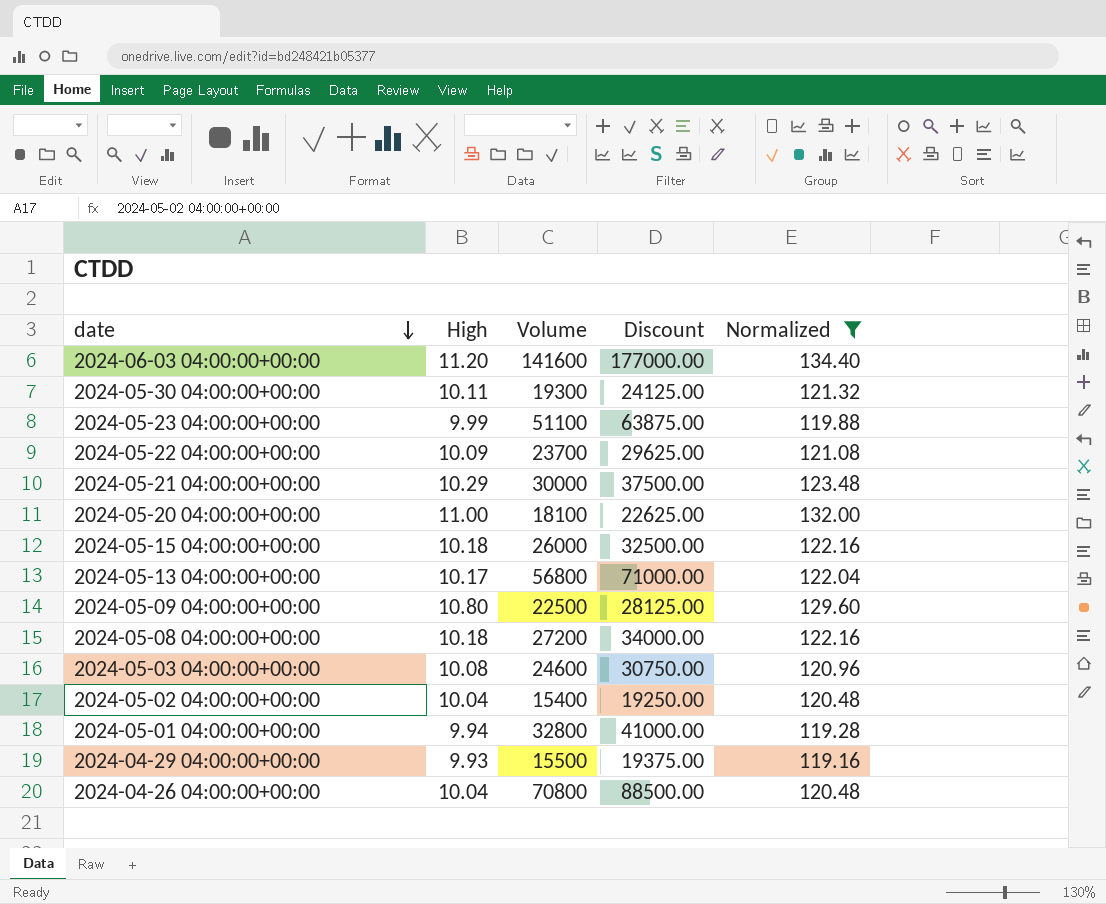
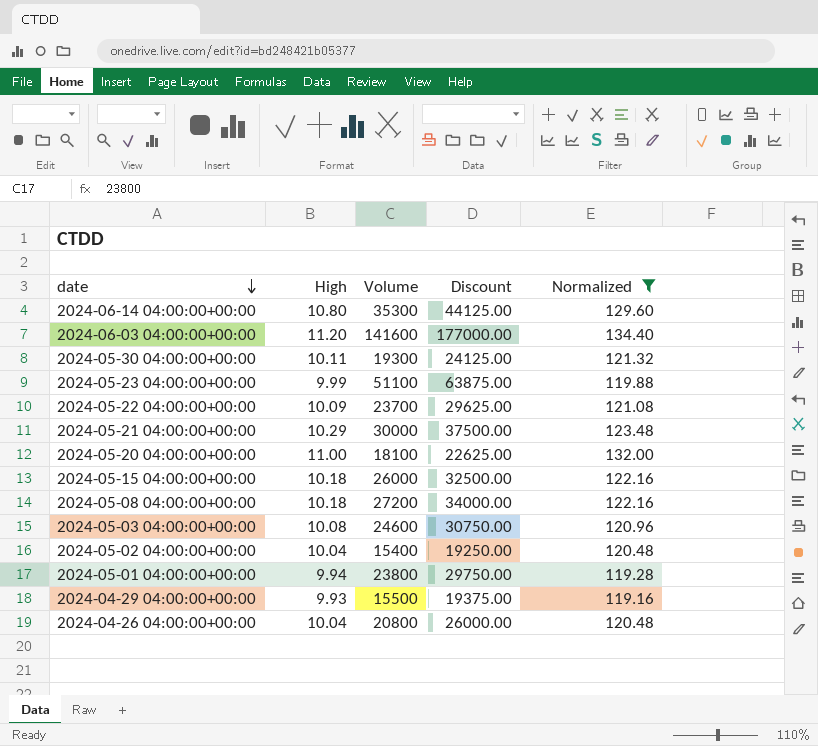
row 2024-05-13 04:00:00+00:00: 10.17 | 56800 | 71000.00 | 122.04 -> none
row 2024-05-09 04:00:00+00:00: 10.80 | 22500 | 28125.00 | 129.60 -> none
row 2024-06-14 04:00:00+00:00: none -> 10.80 | 35300 | 44125.00 | 129.60
2024-05-01 04:00:00+00:00 | Volume: 32800 -> 23800
2024-05-01 04:00:00+00:00 | Discount: 41000.00 -> 29750.00
2024-04-26 04:00:00+00:00 | Volume: 70800 -> 20800
2024-04-26 04:00:00+00:00 | Discount: 88500.00 -> 26000.00

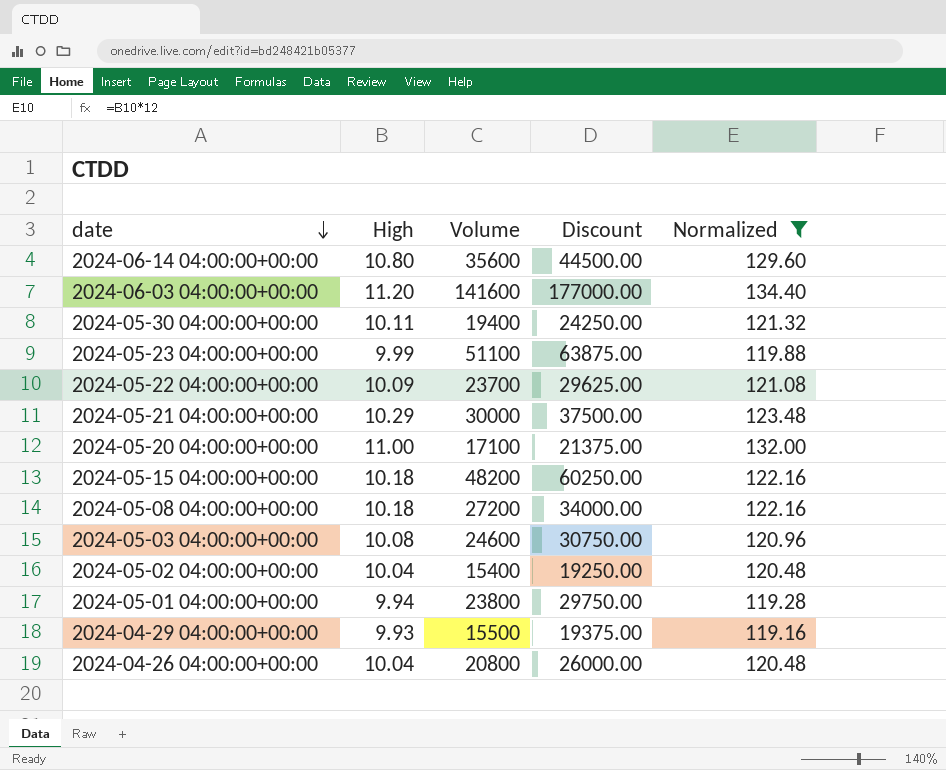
2024-06-14 04:00:00+00:00 | Volume: 35300 -> 35600
2024-06-14 04:00:00+00:00 | Discount: 44125.00 -> 44500.00
2024-05-30 04:00:00+00:00 | Volume: 19300 -> 19400
2024-05-30 04:00:00+00:00 | Discount: 24125.00 -> 24250.00
2024-05-20 04:00:00+00:00 | Volume: 18100 -> 17100
2024-05-20 04:00:00+00:00 | Discount: 22625.00 -> 21375.00
2024-05-15 04:00:00+00:00 | Volume: 26000 -> 48200
2024-05-15 04:00:00+00:00 | Discount: 32500.00 -> 60250.00

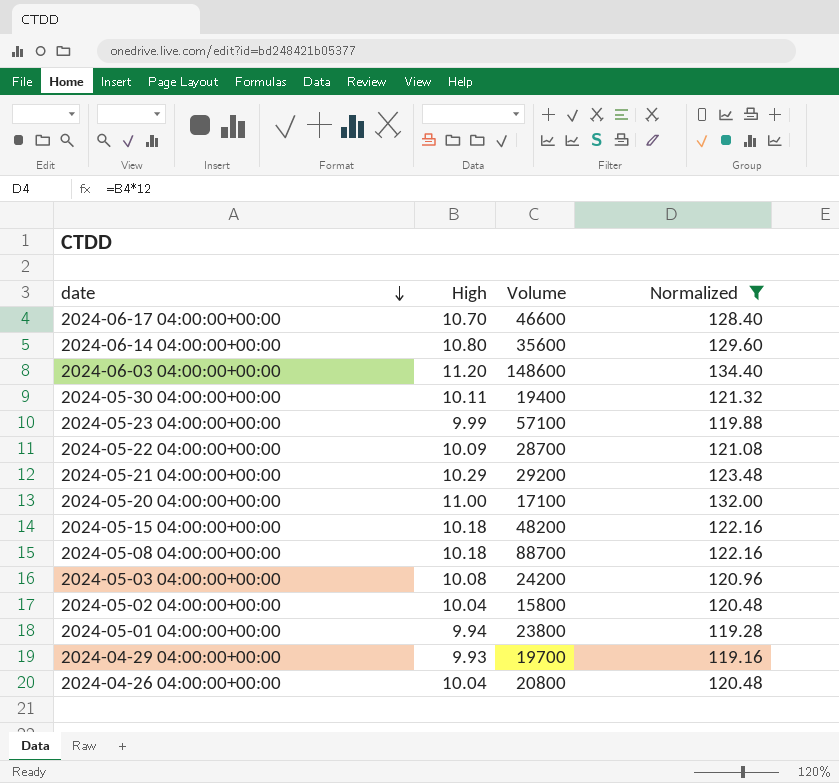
column Discount | formula: [Volume] * 1.25 -> none
row 2024-06-17 04:00:00+00:00: none -> 10.70 | 46600 | 128.40
2024-06-03 04:00:00+00:00 | Volume: 141600 -> 148600
2024-05-23 04:00:00+00:00 | Volume: 51100 -> 57100
2024-05-22 04:00:00+00:00 | Volume: 23700 -> 28700
2024-05-21 04:00:00+00:00 | Volume: 30000 -> 29200
2024-05-08 04:00:00+00:00 | Volume: 27200 -> 88700
2024-05-03 04:00:00+00:00 | Volume: 24600 -> 24200
2024-05-02 04:00:00+00:00 | Volume: 15400 -> 15800
2024-04-29 04:00:00+00:00 | Volume: 15500 -> 19700

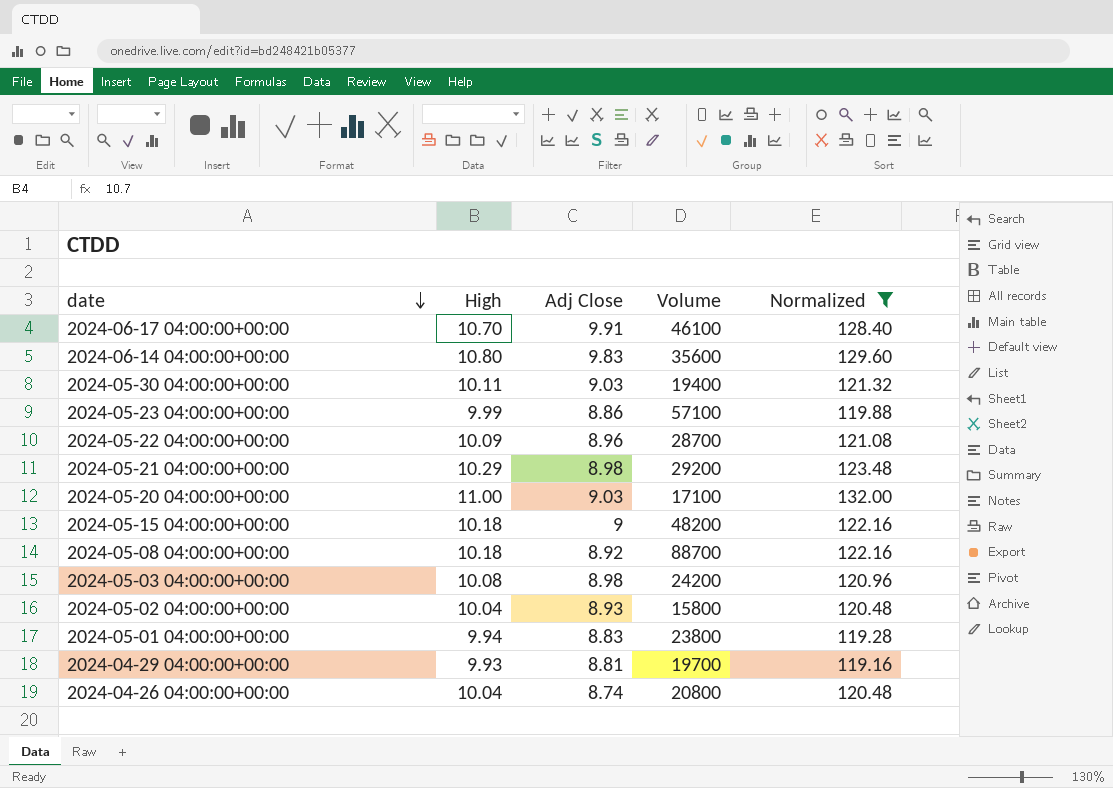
column Adj Close | position: none -> 3
row 2024-06-03 04:00:00+00:00: 11.20 | 148600 | 134.40 -> none
2024-06-17 04:00:00+00:00 | Volume: 46600 -> 46100

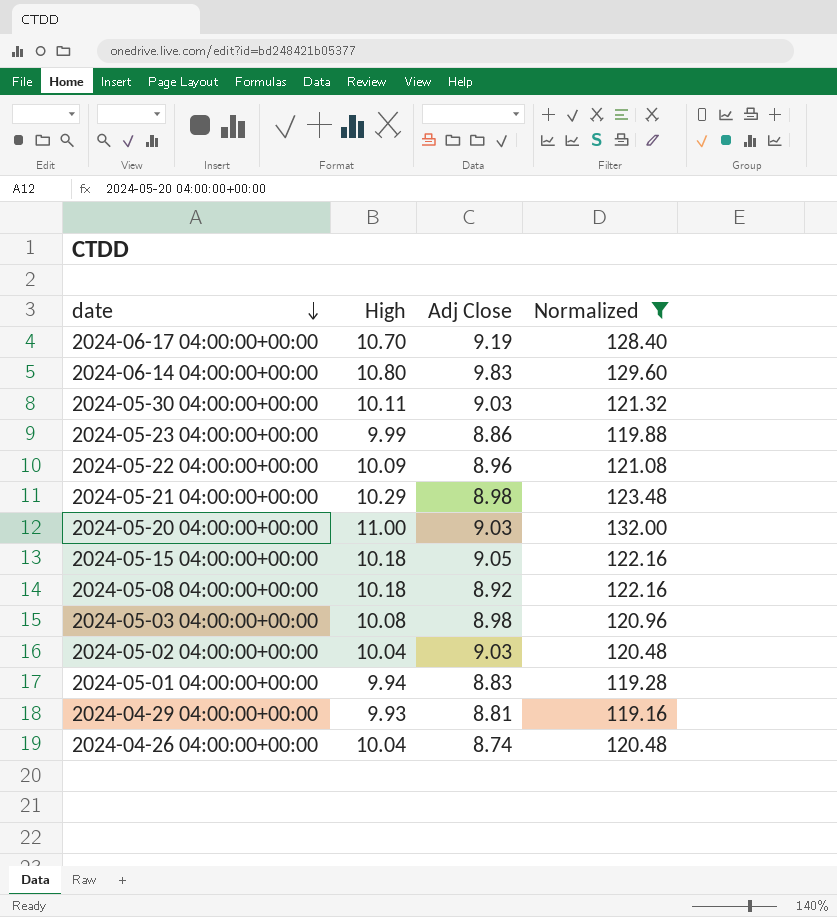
column Volume | position: 4 -> none
2024-06-17 04:00:00+00:00 | Adj Close: 9.91 -> 9.19
2024-05-15 04:00:00+00:00 | Adj Close: 9 -> 9.05
2024-05-02 04:00:00+00:00 | Adj Close: 8.93 -> 9.03

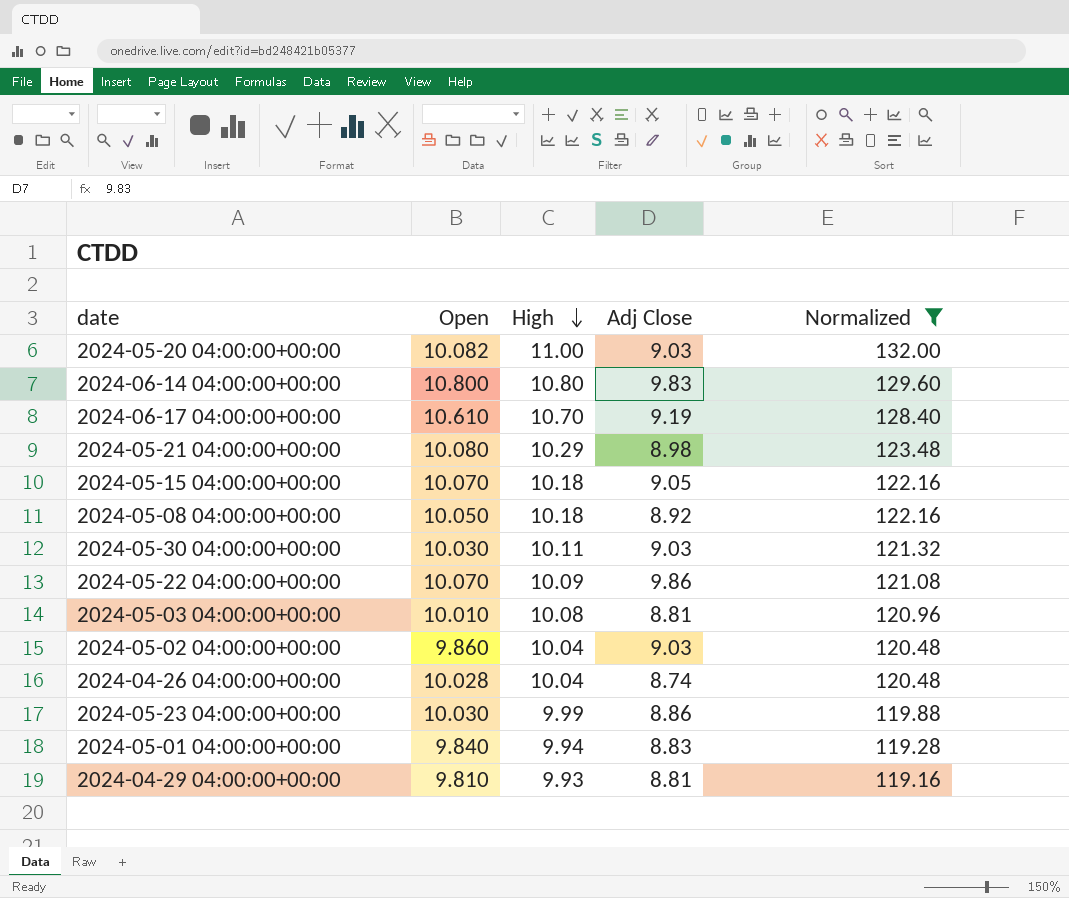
row order: date descending -> High descending
column Open | position: none -> 2
2024-05-22 04:00:00+00:00 | Adj Close: 8.96 -> 9.86
2024-05-03 04:00:00+00:00 | Adj Close: 8.98 -> 8.81

